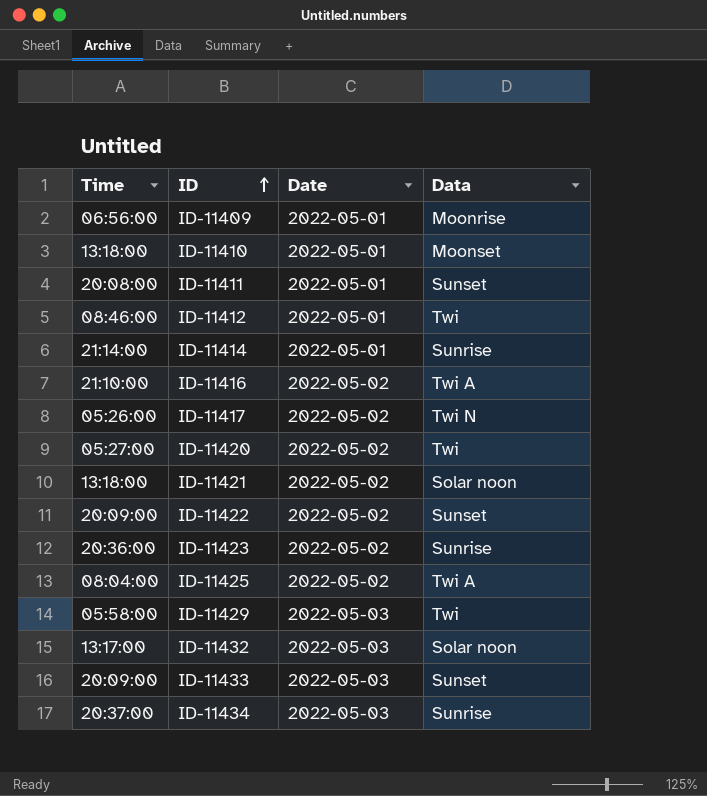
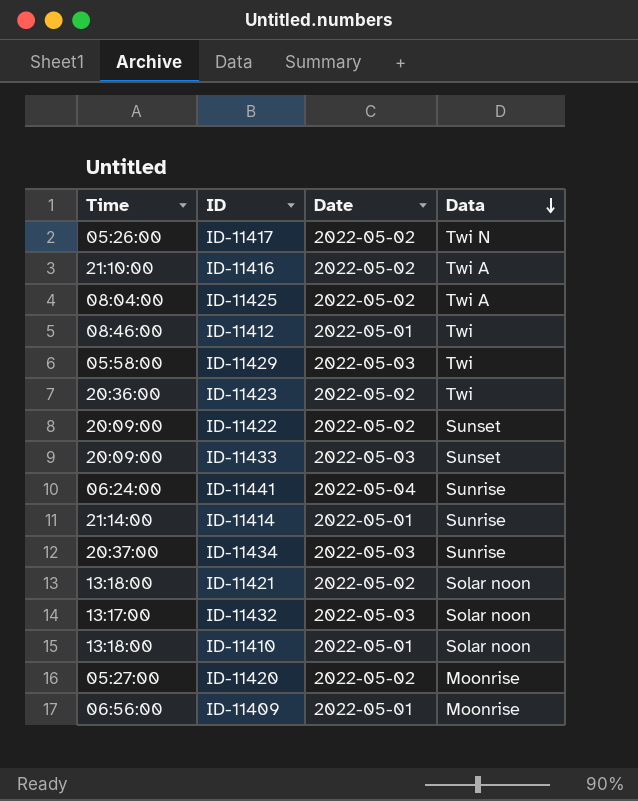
row order: ID ascending -> Data descending
row ID-11411: 20:08:00 | 2022-05-01 | Sunset -> none
ID-11423 | Data: Sunrise -> Twi
row ID-11441: none -> 06:24:00 | 2022-05-04 | Sunrise
ID-11410 | Data: Moonset -> Solar noon
ID-11420 | Data: Twi -> Moonrise

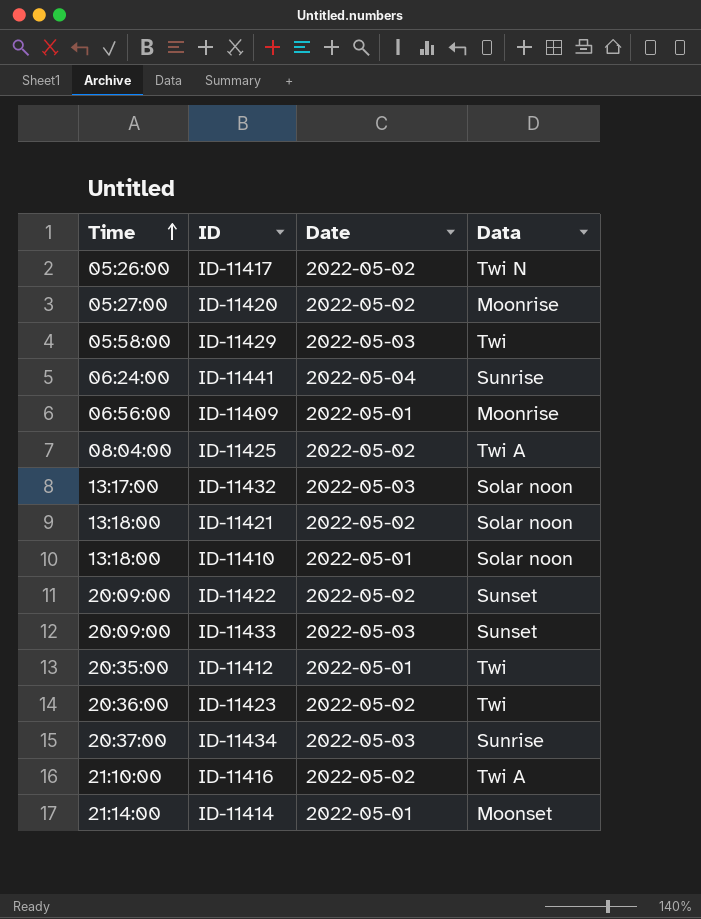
row order: Data descending -> Time ascending
ID-11412 | Time: 08:46:00 -> 20:35:00
ID-11414 | Data: Sunrise -> Moonset

